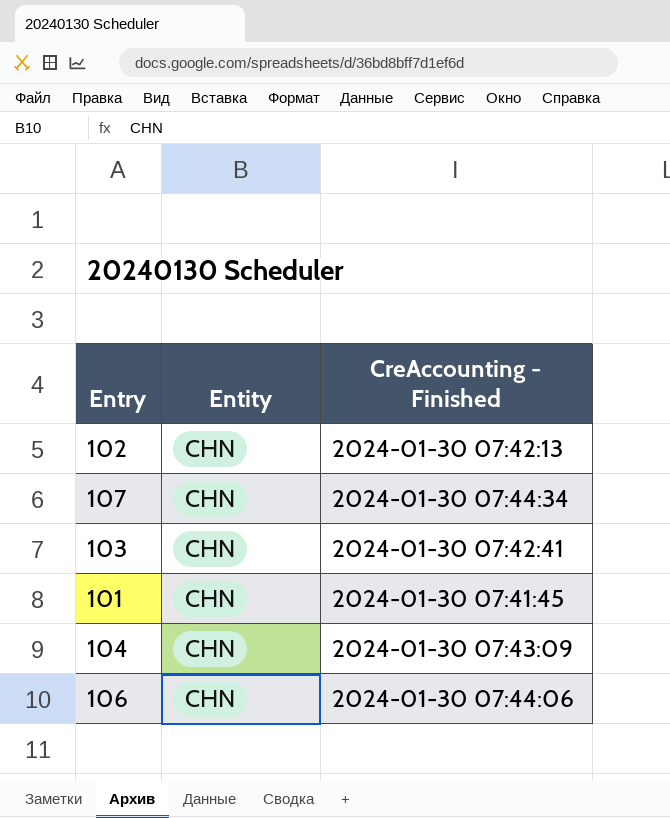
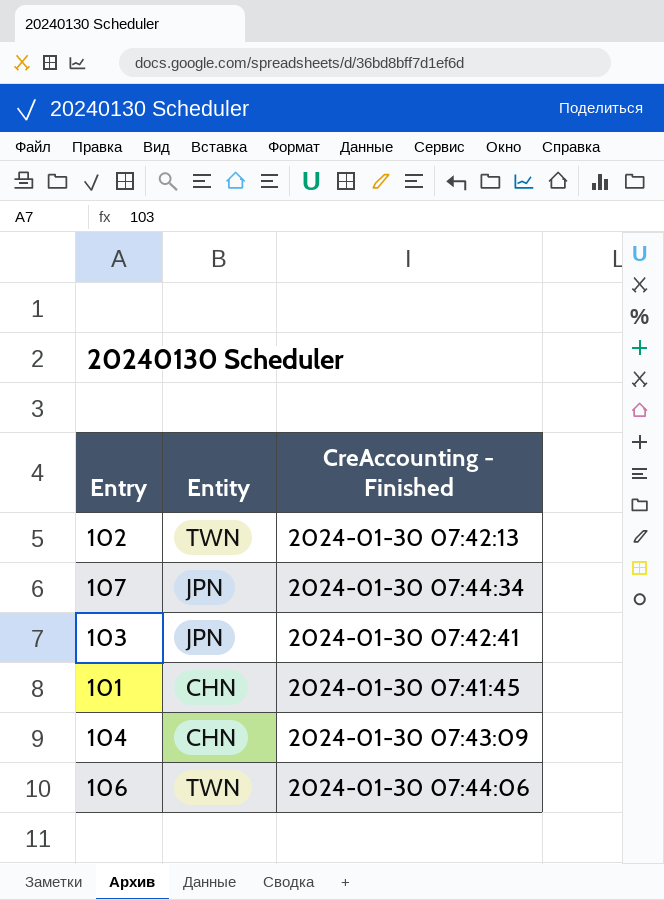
102 | Entity: CHN -> TWN
107 | Entity: CHN -> JPN
103 | Entity: CHN -> JPN
106 | Entity: CHN -> TWN

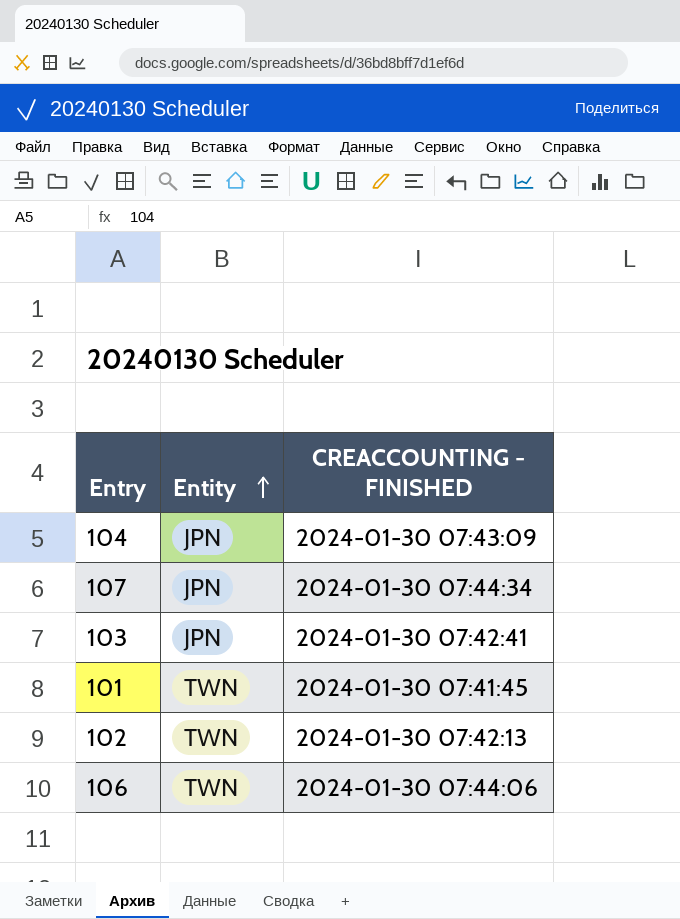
row order: none -> Entity ascending
column name: CreAccounting - Finished -> CREACCOUNTING - FINISHED
104 | Entity: CHN -> JPN
101 | Entity: CHN -> TWN

